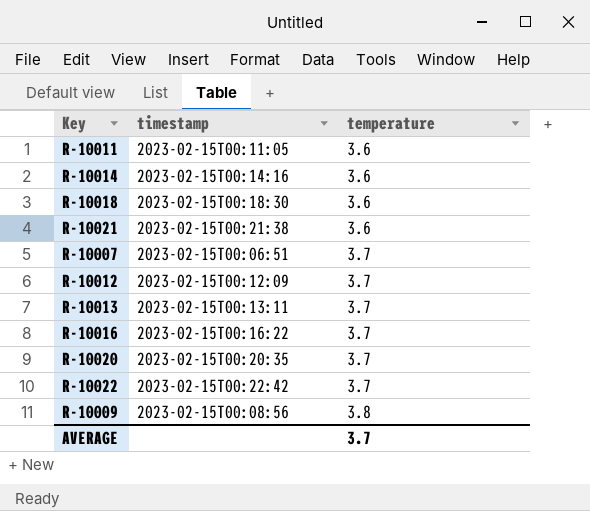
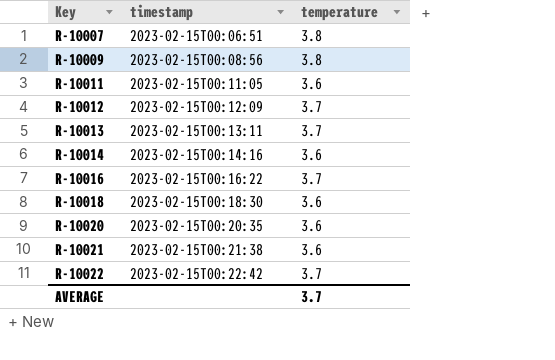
row order: temperature ascending -> Key ascending
R-10007 | temperature: 3.7 -> 3.8
R-10020 | temperature: 3.7 -> 3.6

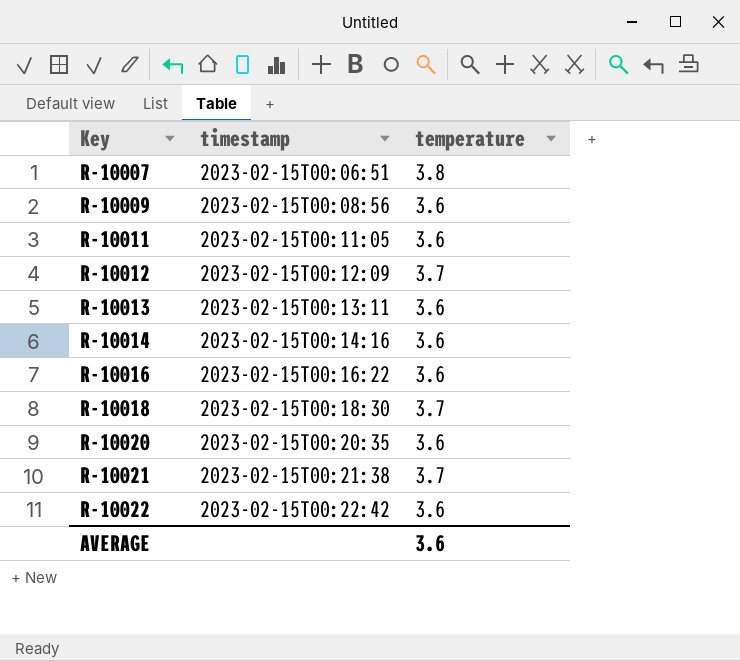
R-10009 | temperature: 3.8 -> 3.6
R-10013 | temperature: 3.7 -> 3.6
R-10016 | temperature: 3.7 -> 3.6
R-10018 | temperature: 3.6 -> 3.7
R-10021 | temperature: 3.6 -> 3.7
R-10022 | temperature: 3.7 -> 3.6
AVERAGE | temperature: 3.7 -> 3.6

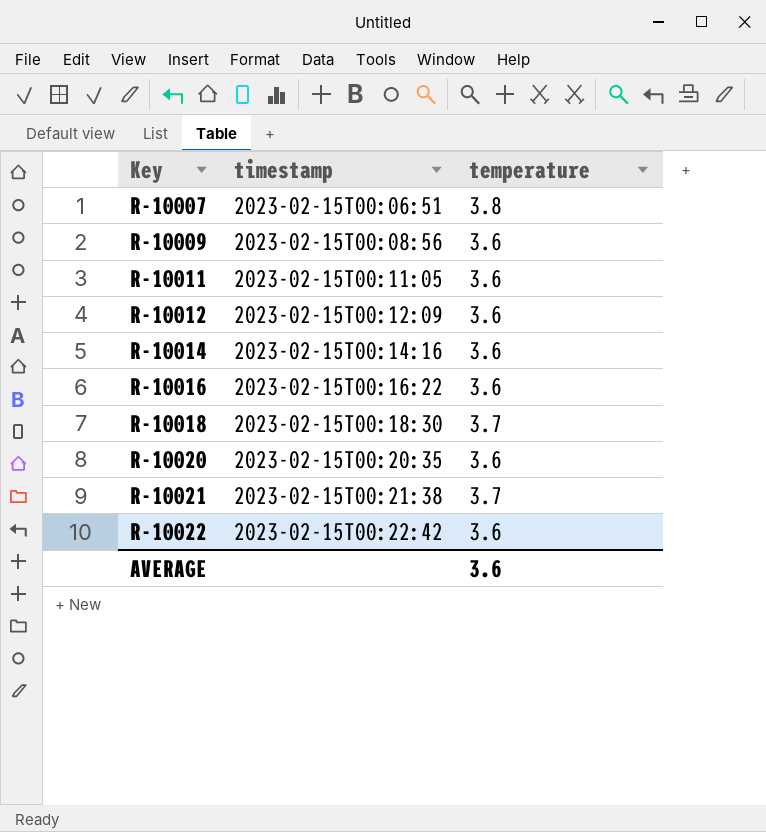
row R-10013: 2023-02-15T00:13:11 | 3.6 -> none
R-10012 | temperature: 3.7 -> 3.6

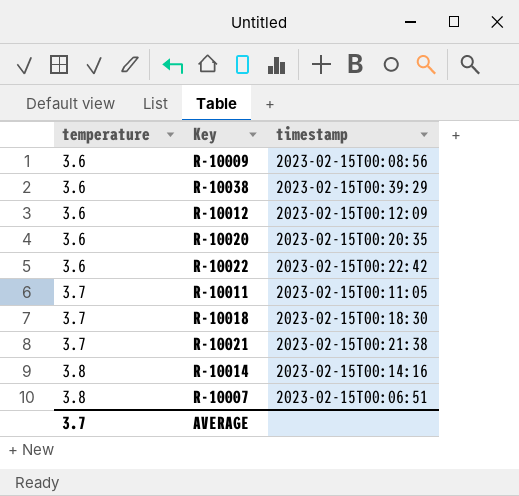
row order: Key ascending -> temperature ascending
column temperature | position: 3 -> 1
row R-10016: 2023-02-15T00:16:22 | 3.6 -> none
row R-10038: none -> 3.6 | 2023-02-15T00:39:29
R-10011 | temperature: 3.6 -> 3.7
R-10014 | temperature: 3.6 -> 3.8
AVERAGE | temperature: 3.6 -> 3.7

